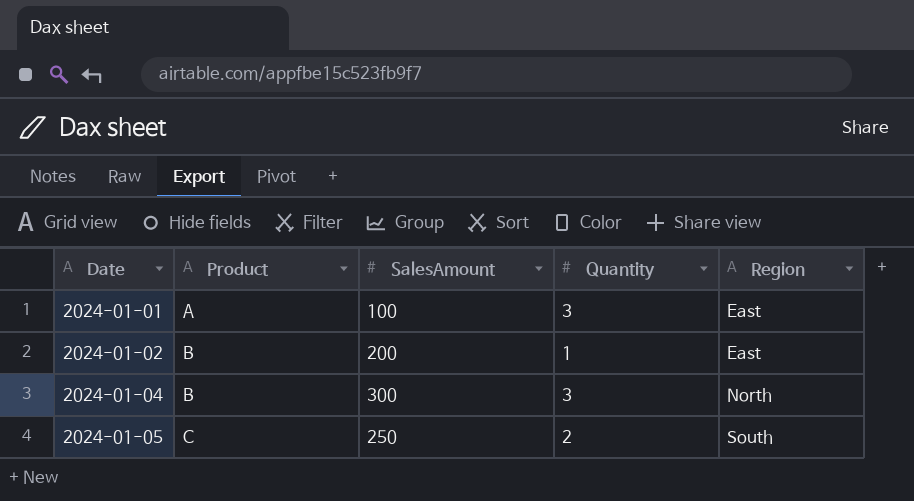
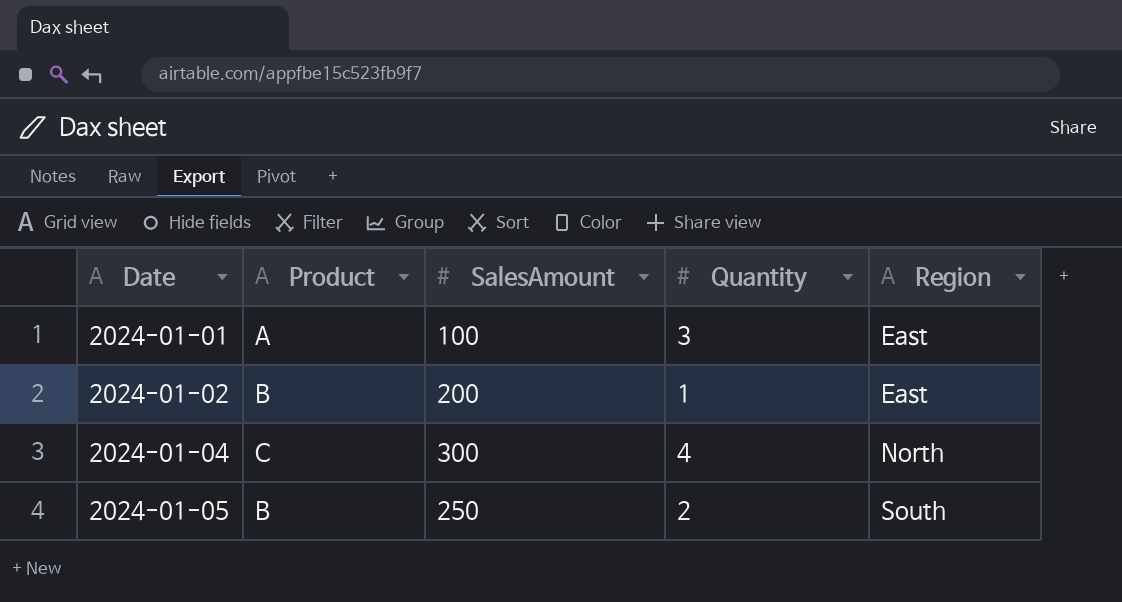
2024-01-04 | Product: B -> C
2024-01-04 | Quantity: 3 -> 4
2024-01-05 | Product: C -> B

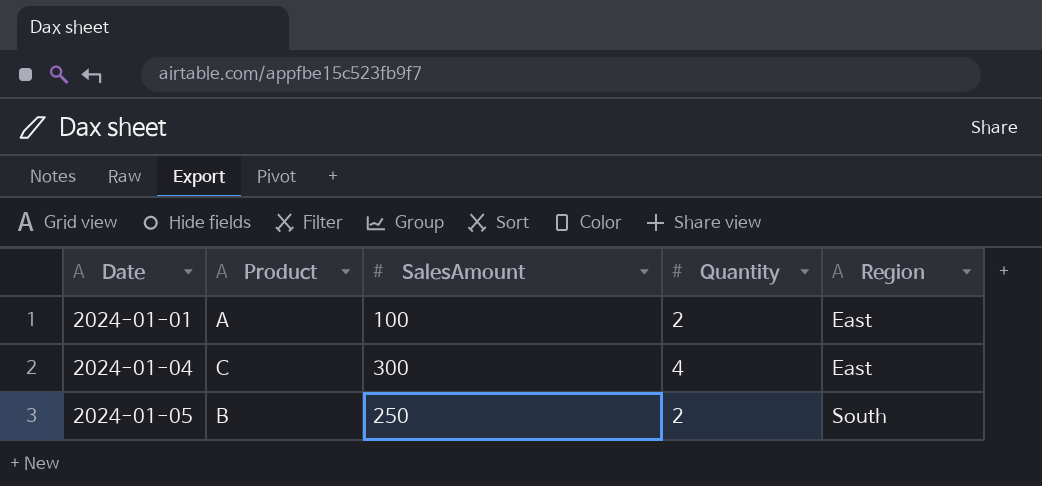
row 2024-01-02: B | 200 | 1 | East -> none
2024-01-01 | Quantity: 3 -> 2
2024-01-04 | Region: North -> East

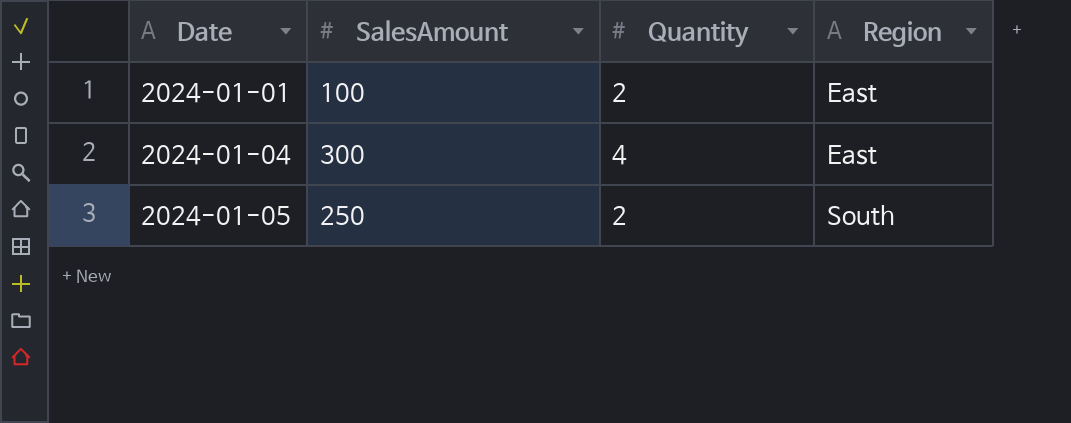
column Product | position: 2 -> none

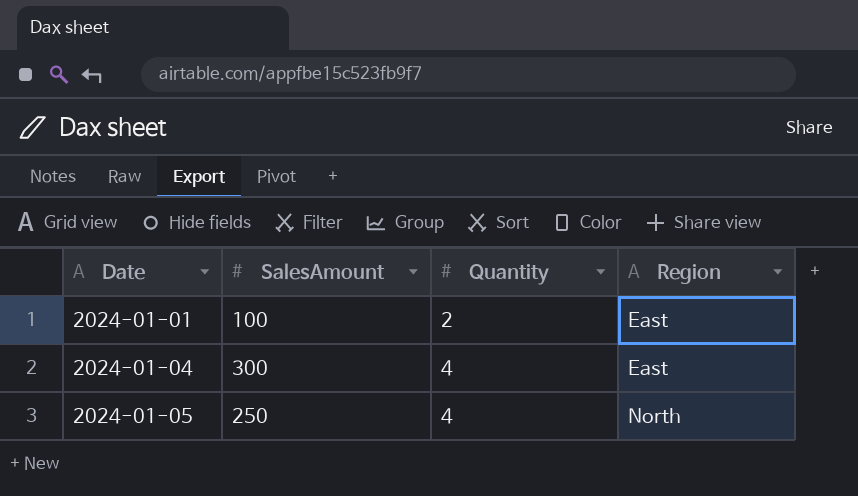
2024-01-05 | Quantity: 2 -> 4
2024-01-05 | Region: South -> North

